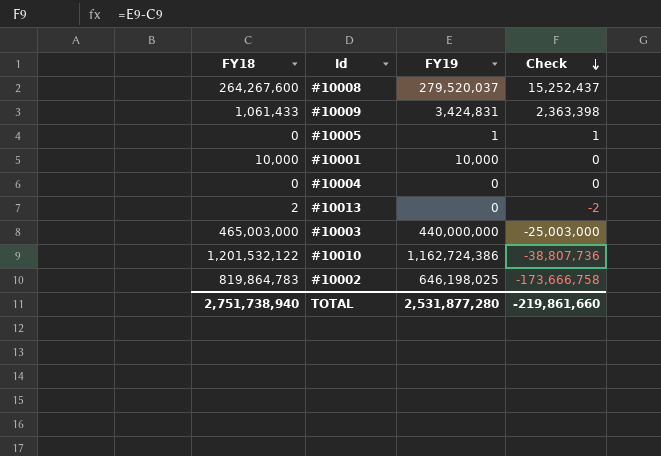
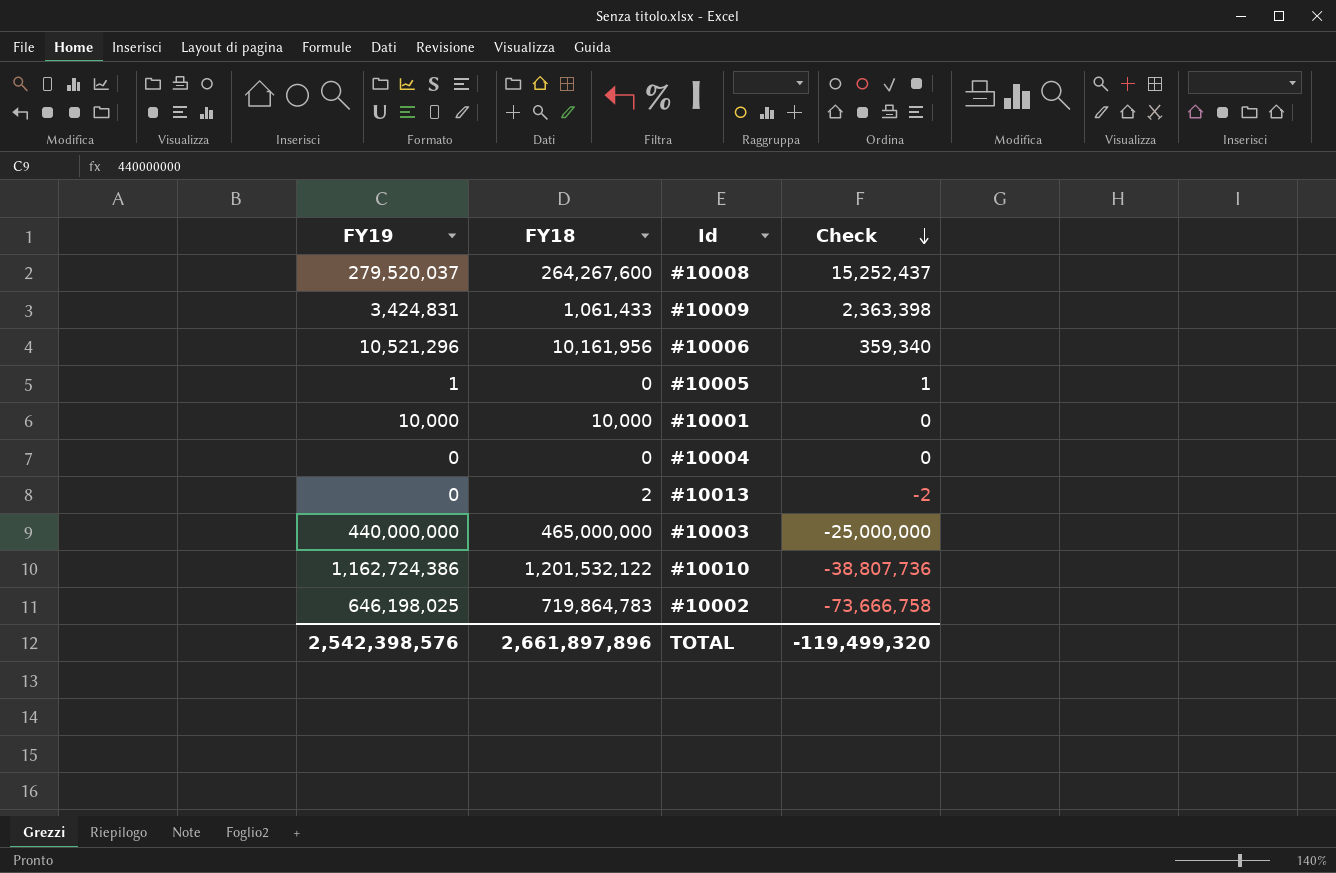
column FY19 | position: 3 -> 1
row #10006: none -> 10,521,296 | 10,161,956 | 359,340
#10003 | FY18: 465,003,000 -> 465,000,000
#10003 | Check: -25,003,000 -> -25,000,000
#10002 | FY18: 819,864,783 -> 719,864,783
#10002 | Check: -173,666,758 -> -73,666,758
TOTAL | FY19: 2,531,877,280 -> 2,542,398,576
TOTAL | FY18: 2,751,738,940 -> 2,661,897,896
TOTAL | Check: -219,861,660 -> -119,499,320

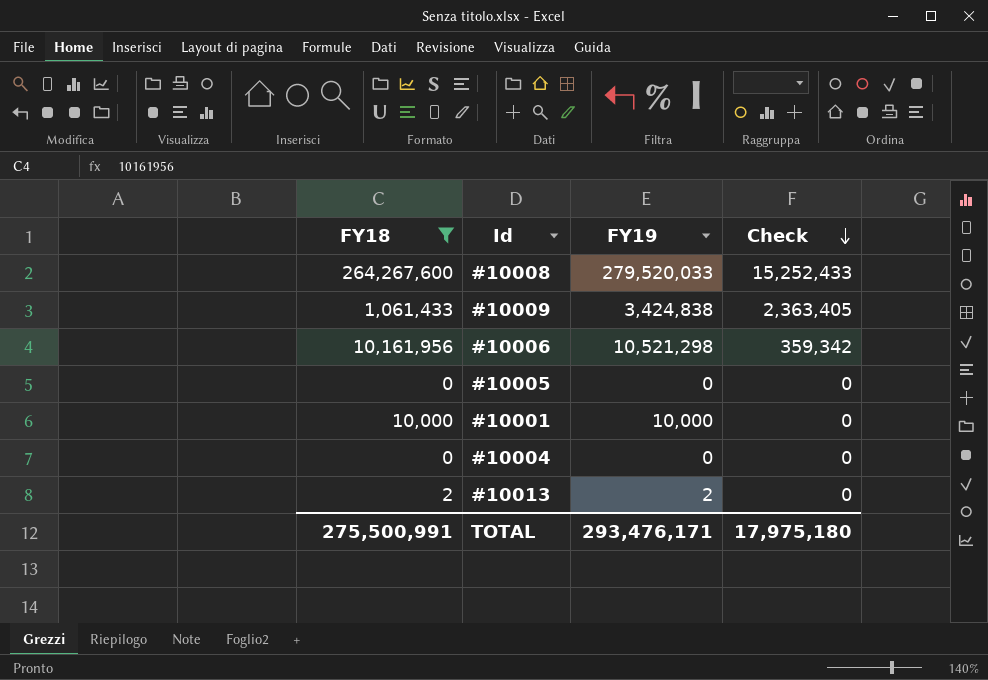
filter: none -> FY18 <= 264,267,600
column FY19 | position: 1 -> 3
#10008 | FY19: 279,520,037 -> 279,520,033
#10008 | Check: 15,252,437 -> 15,252,433
#10009 | FY19: 3,424,831 -> 3,424,838
#10009 | Check: 2,363,398 -> 2,363,405
#10006 | FY19: 10,521,296 -> 10,521,298
#10006 | Check: 359,340 -> 359,342
#10005 | FY19: 1 -> 0
#10005 | Check: 1 -> 0
#10013 | FY19: 0 -> 2
#10013 | Check: -2 -> 0
TOTAL | FY18: 2,661,897,896 -> 275,500,991
TOTAL | FY19: 2,542,398,576 -> 293,476,171
TOTAL | Check: -119,499,320 -> 17,975,180

